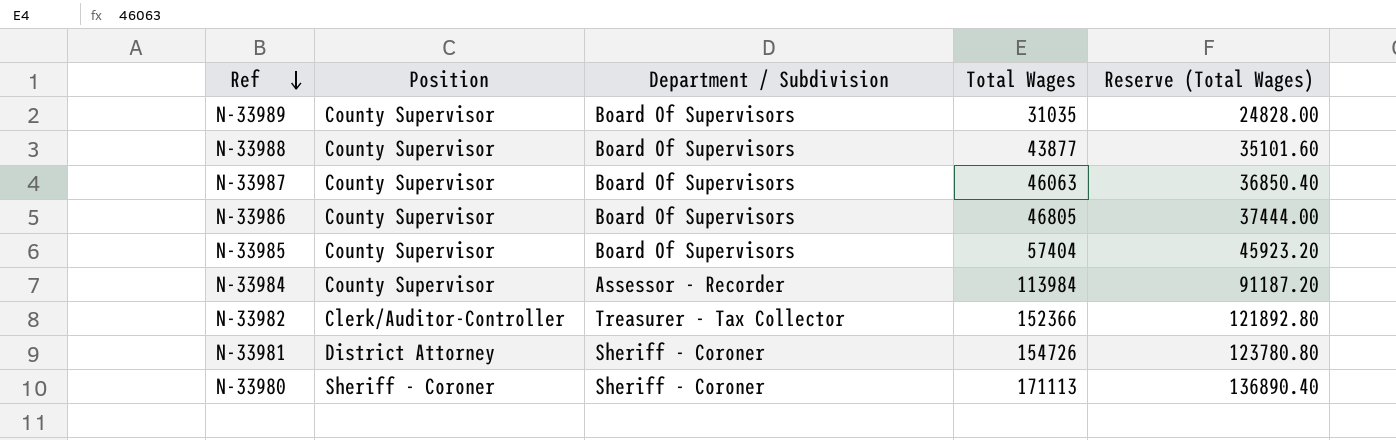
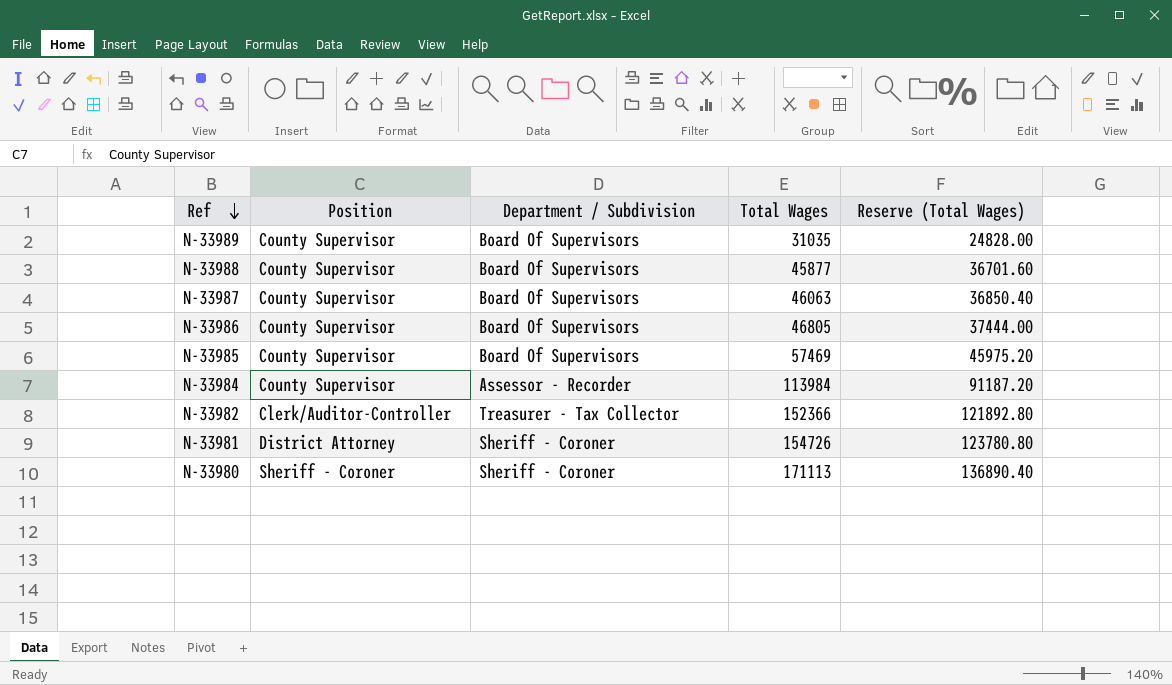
N-33988 | Total Wages: 43877 -> 45877
N-33988 | Reserve (Total Wages): 35101.60 -> 36701.60
N-33985 | Total Wages: 57404 -> 57469
N-33985 | Reserve (Total Wages): 45923.20 -> 45975.20

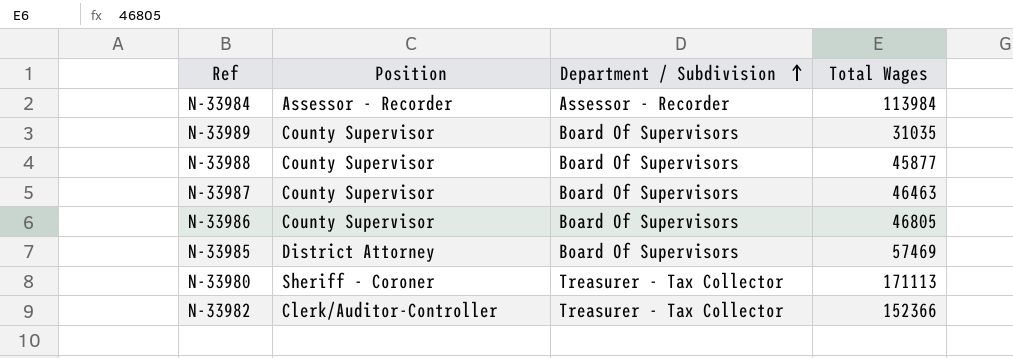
row order: Ref descending -> Department / Subdivision ascending
column Reserve (Total Wages) | formula: [Total Wages] * 0.8 -> none
row N-33981: District Attorney | Sheriff - Coroner | 154726 | 123780.80 -> none
N-33984 | Position: County Supervisor -> Assessor - Recorder
N-33987 | Total Wages: 46063 -> 46463
N-33985 | Position: County Supervisor -> District Attorney
N-33980 | Department / Subdivision: Sheriff - Coroner -> Treasurer - Tax Collector

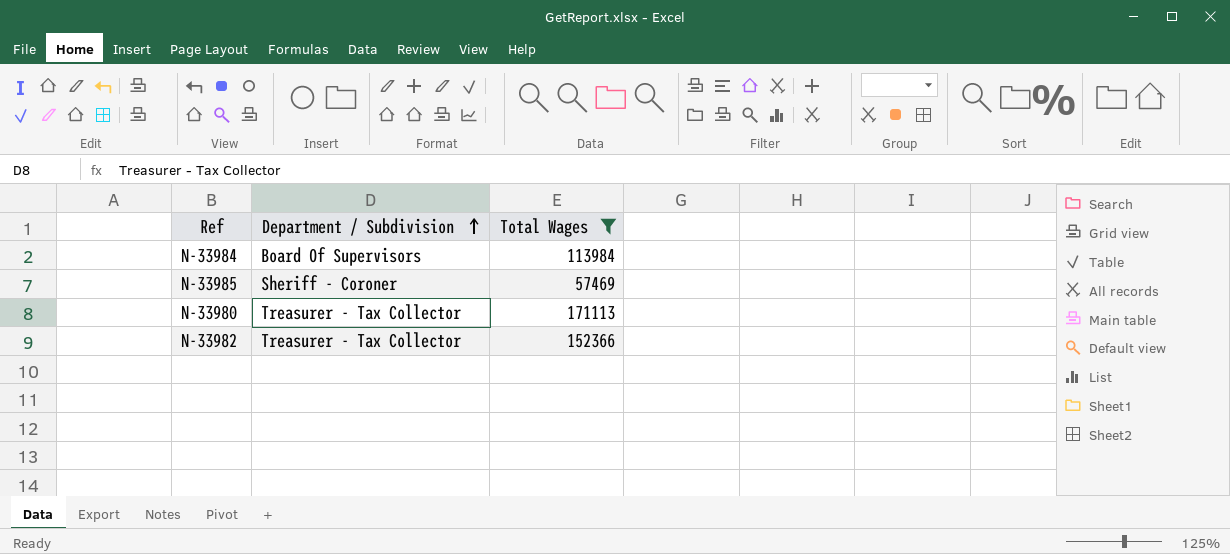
filter: none -> Total Wages >= 57469
column Position | position: 2 -> none
N-33984 | Department / Subdivision: Assessor - Recorder -> Board Of Supervisors
N-33985 | Department / Subdivision: Board Of Supervisors -> Sheriff - Coroner

